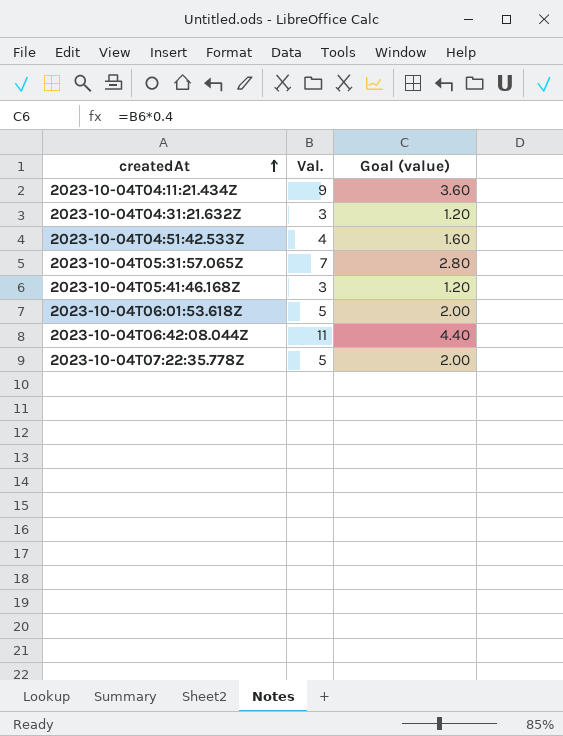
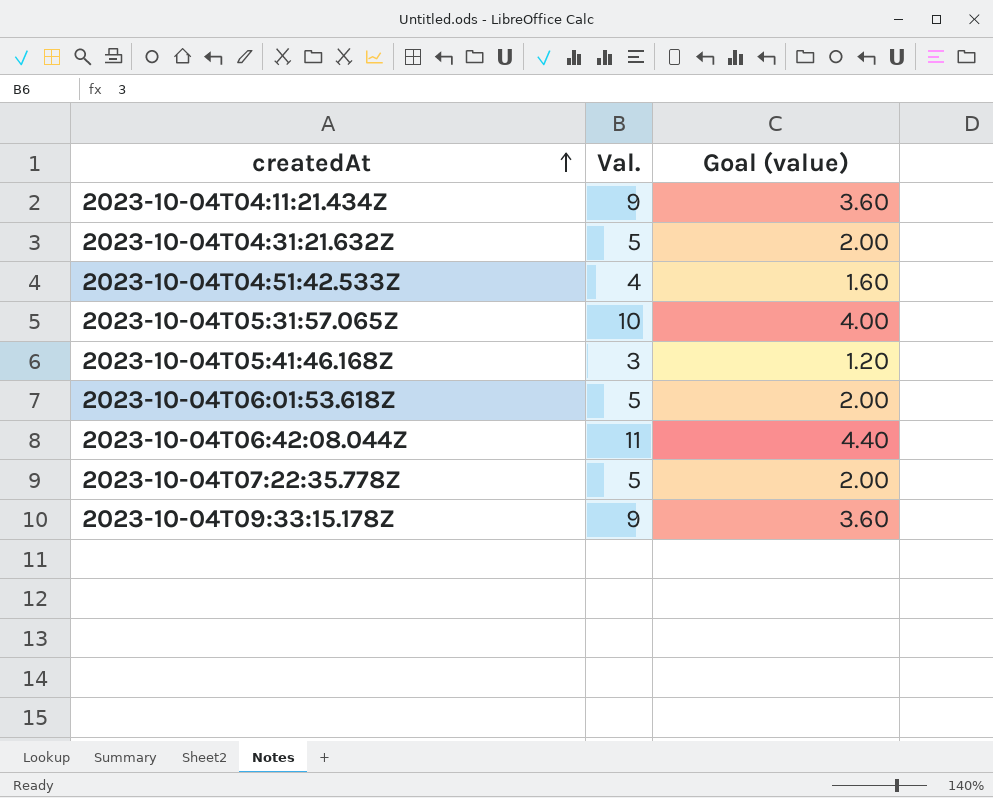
2023-10-04T04:31:21.632Z | Val.: 3 -> 5
2023-10-04T04:31:21.632Z | Goal (value): 1.20 -> 2.00
2023-10-04T05:31:57.065Z | Val.: 7 -> 10
2023-10-04T05:31:57.065Z | Goal (value): 2.80 -> 4.00
row 2023-10-04T09:33:15.178Z: none -> 9 | 3.60

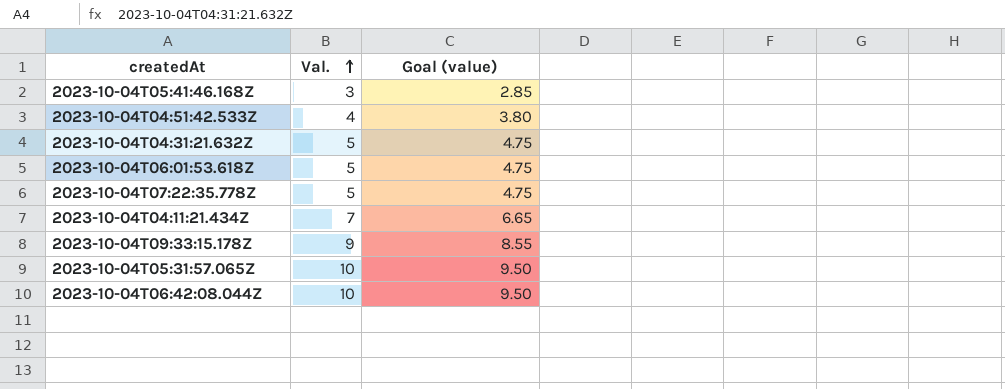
row order: createdAt ascending -> Val. ascending
column Goal (value) | formula: [Val.] * 0.4 -> [Val.] * 0.95
2023-10-04T04:11:21.434Z | Val.: 9 -> 7
2023-10-04T06:42:08.044Z | Val.: 11 -> 10

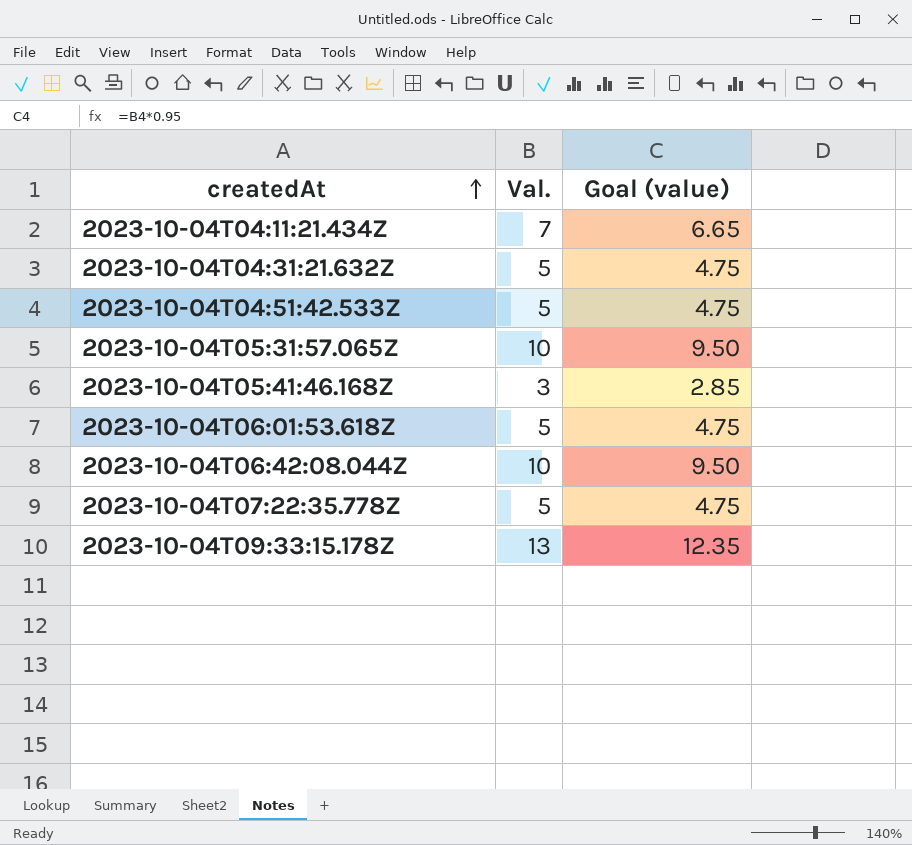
row order: Val. ascending -> createdAt ascending
2023-10-04T04:51:42.533Z | Val.: 4 -> 5
2023-10-04T04:51:42.533Z | Goal (value): 3.80 -> 4.75
2023-10-04T09:33:15.178Z | Val.: 9 -> 13
2023-10-04T09:33:15.178Z | Goal (value): 8.55 -> 12.35

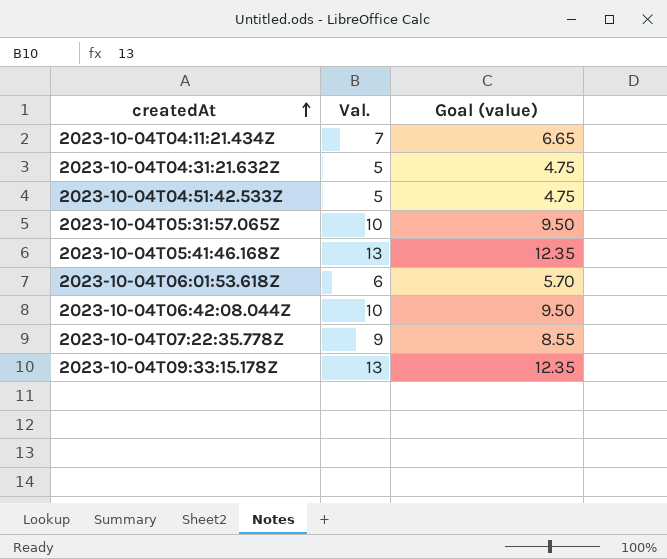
2023-10-04T05:41:46.168Z | Val.: 3 -> 13
2023-10-04T05:41:46.168Z | Goal (value): 2.85 -> 12.35
2023-10-04T06:01:53.618Z | Val.: 5 -> 6
2023-10-04T06:01:53.618Z | Goal (value): 4.75 -> 5.70
2023-10-04T07:22:35.778Z | Val.: 5 -> 9
2023-10-04T07:22:35.778Z | Goal (value): 4.75 -> 8.55

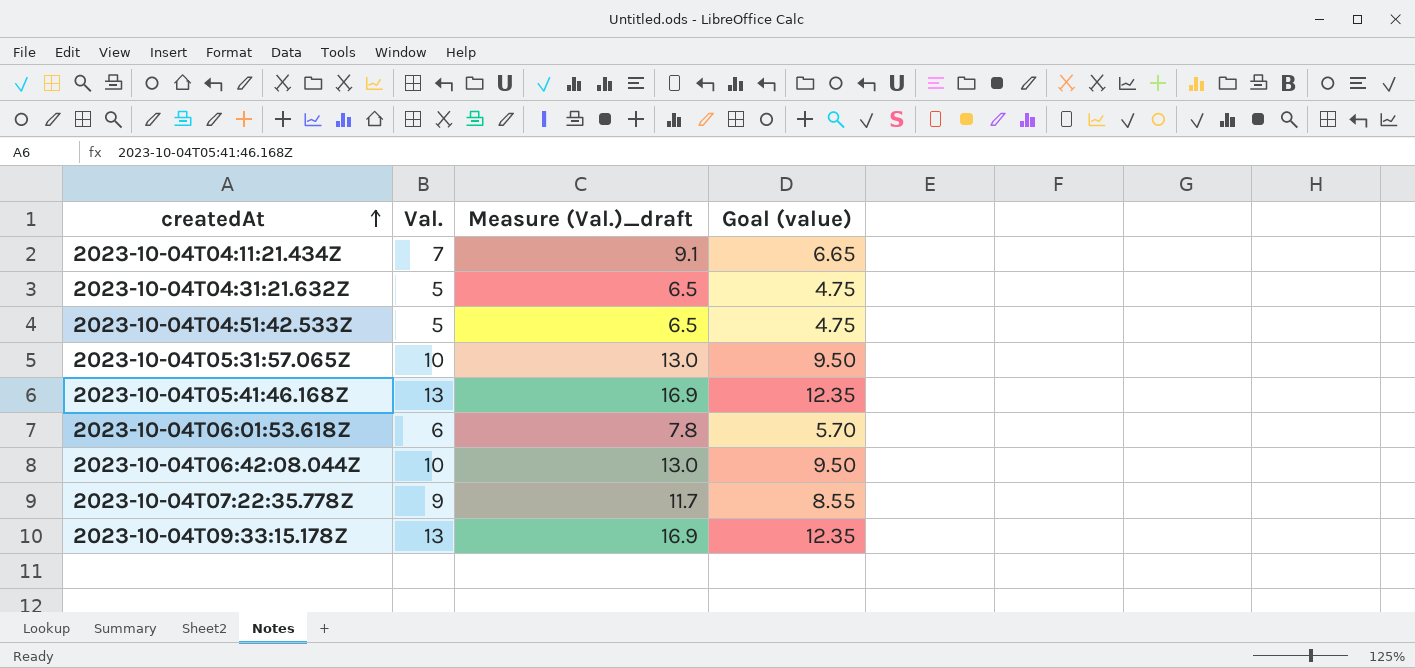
column Measure (Val.)_draft | formula: none -> [Val.] * 1.3

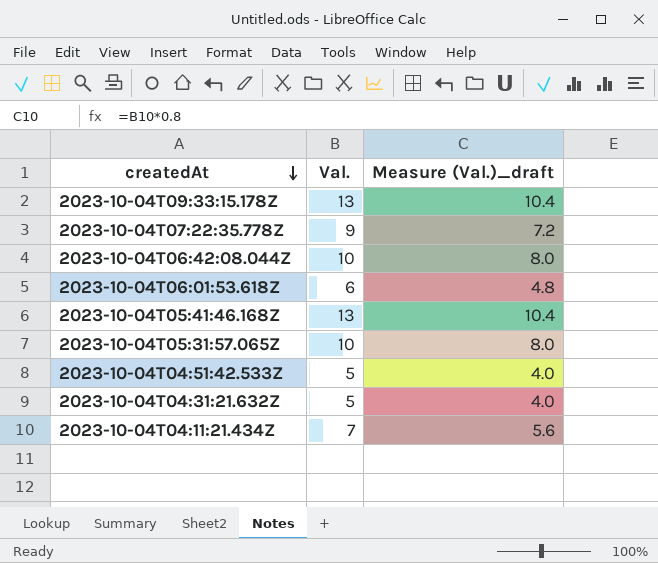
row order: createdAt ascending -> createdAt descending
column Goal (value) | formula: [Val.] * 0.95 -> none
column Measure (Val.)_draft | formula: [Val.] * 1.3 -> [Val.] * 0.8

